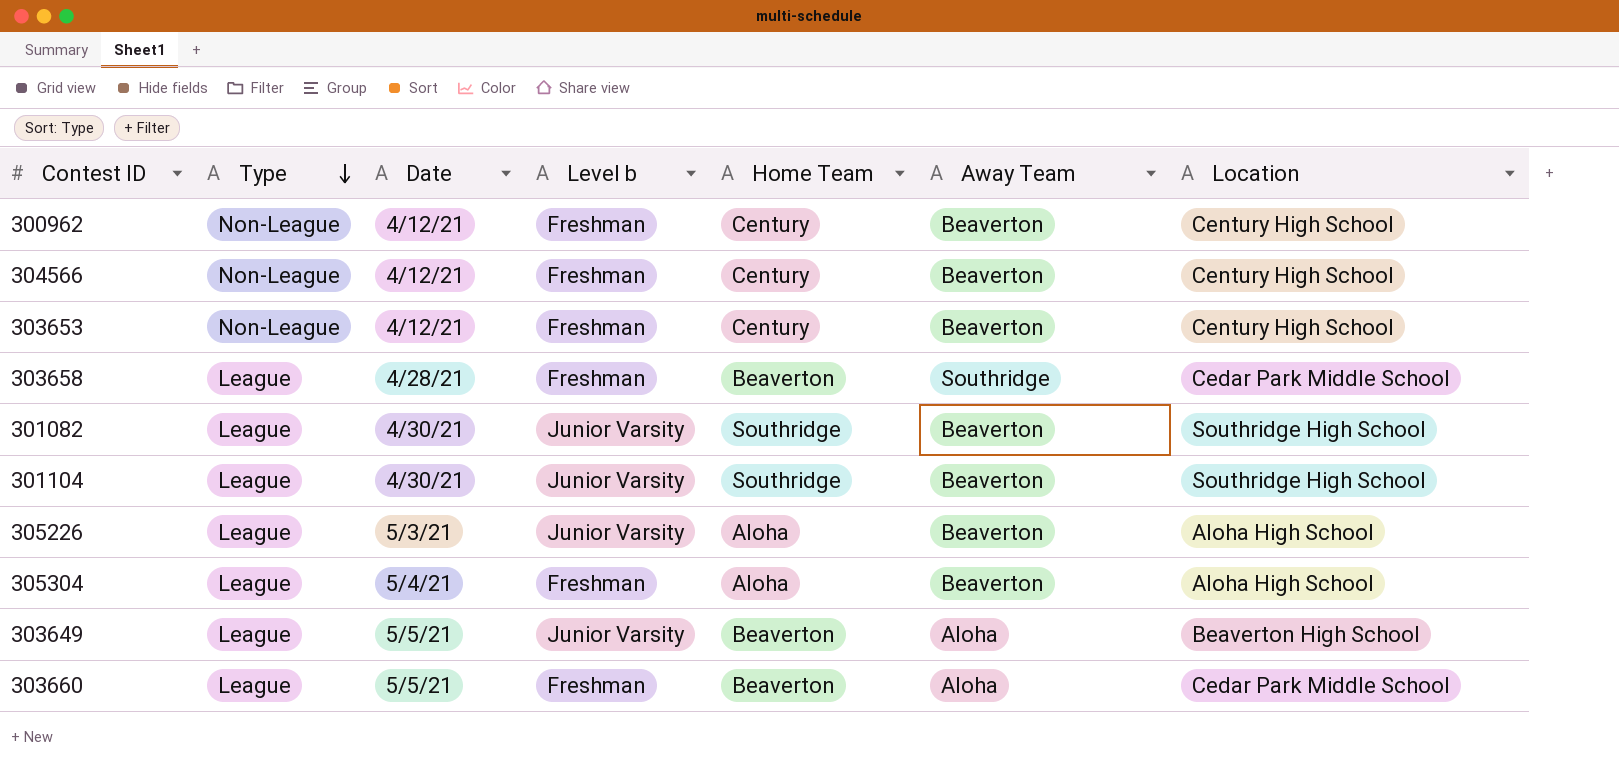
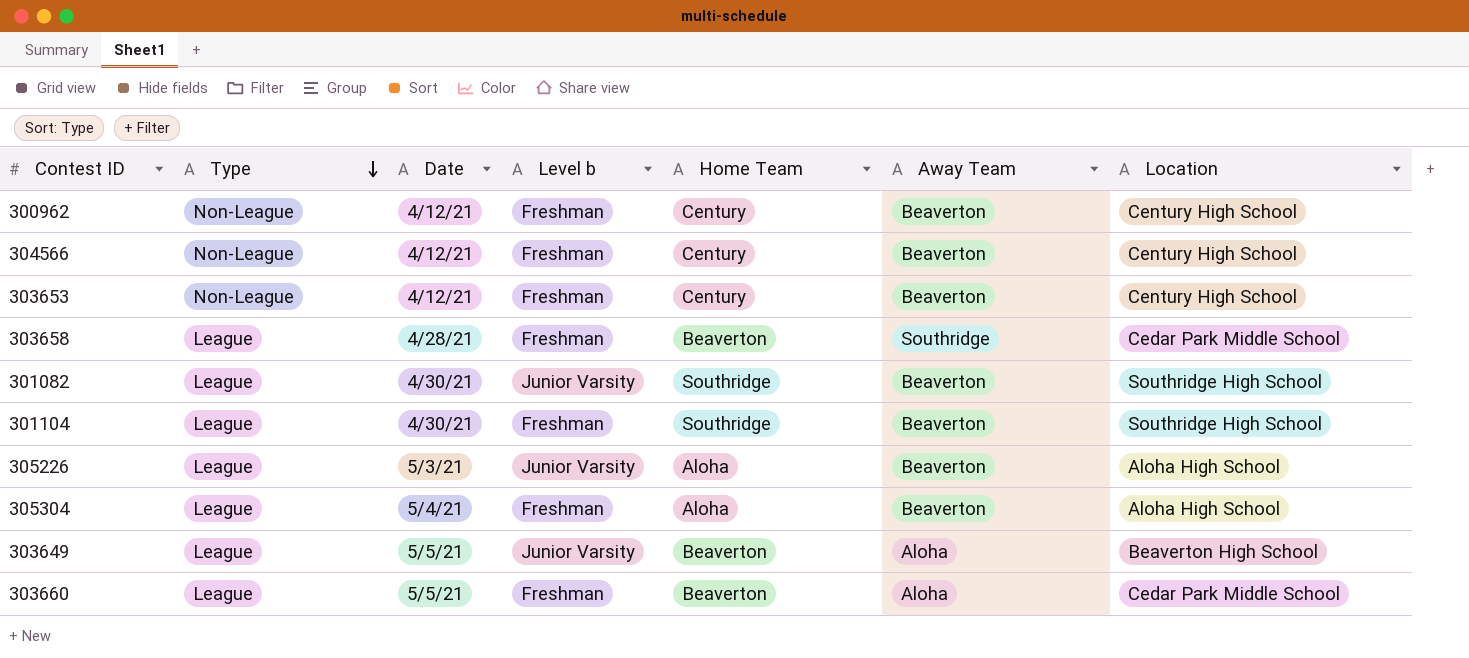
301104 | Level b: Junior Varsity -> Freshman

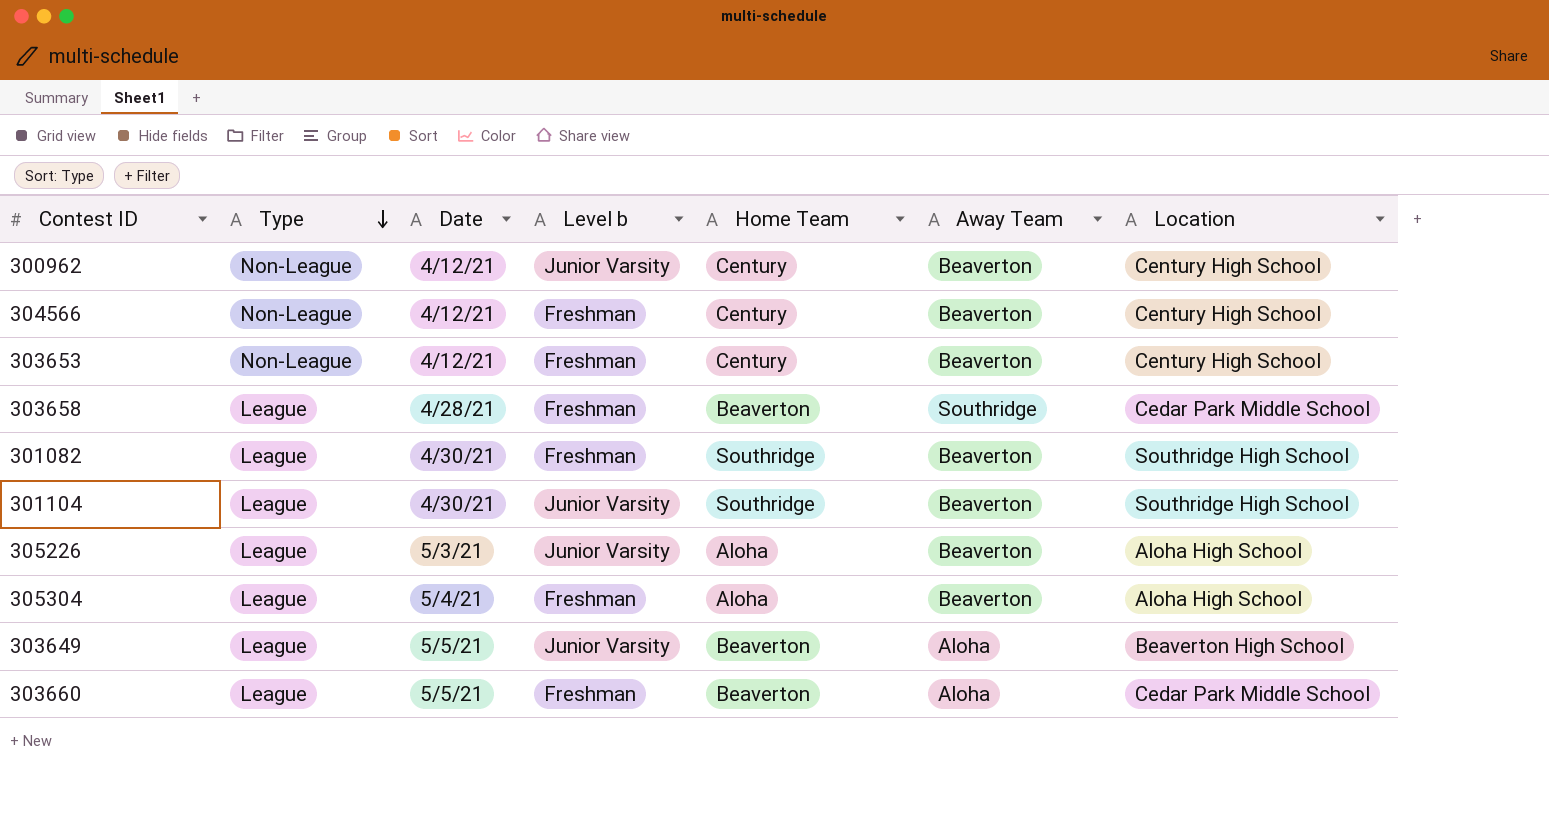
300962 | Level b: Freshman -> Junior Varsity
301082 | Level b: Junior Varsity -> Freshman
301104 | Level b: Freshman -> Junior Varsity

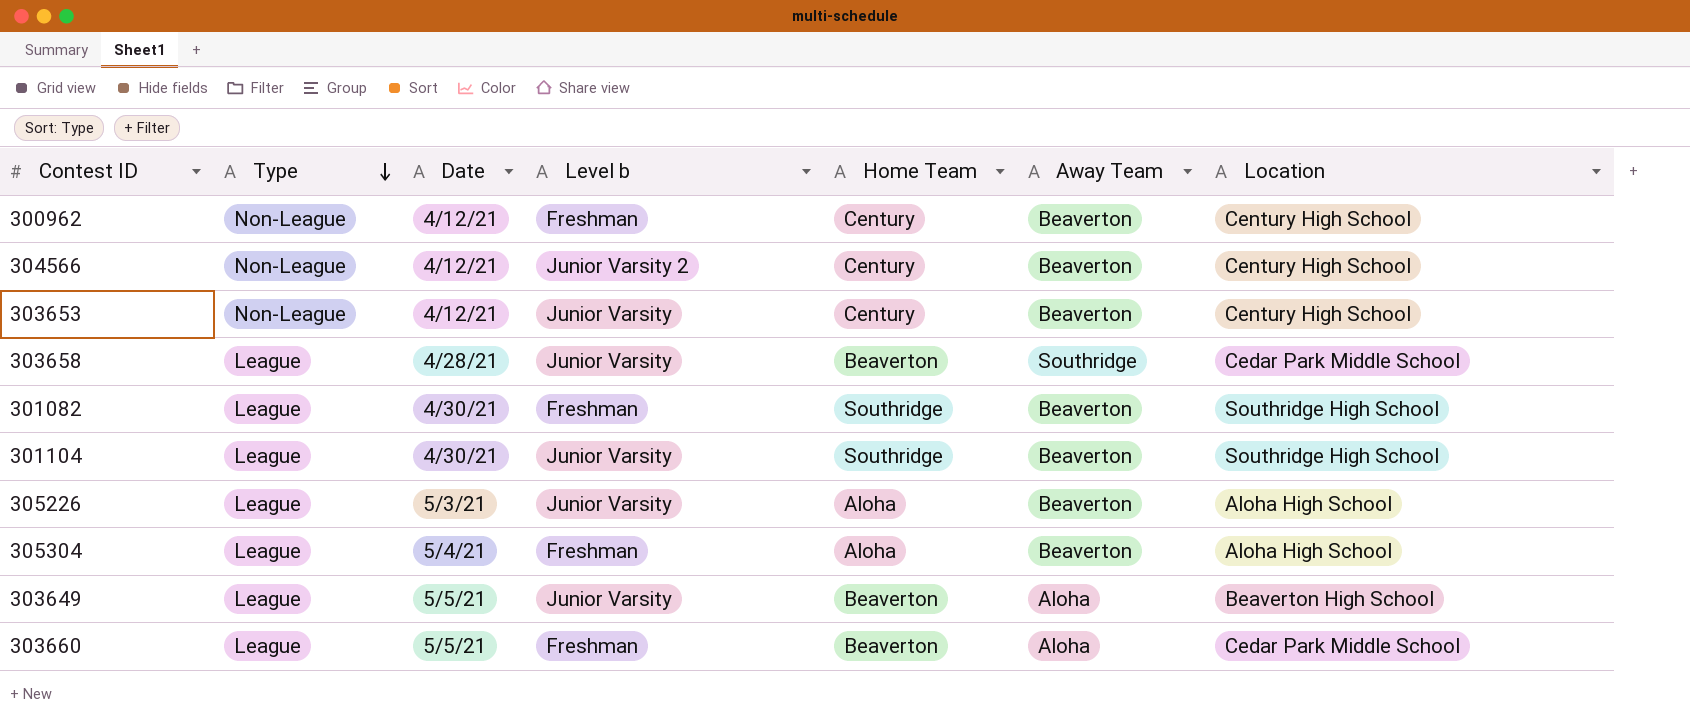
300962 | Level b: Junior Varsity -> Freshman
304566 | Level b: Freshman -> Junior Varsity 2
303653 | Level b: Freshman -> Junior Varsity
303658 | Level b: Freshman -> Junior Varsity

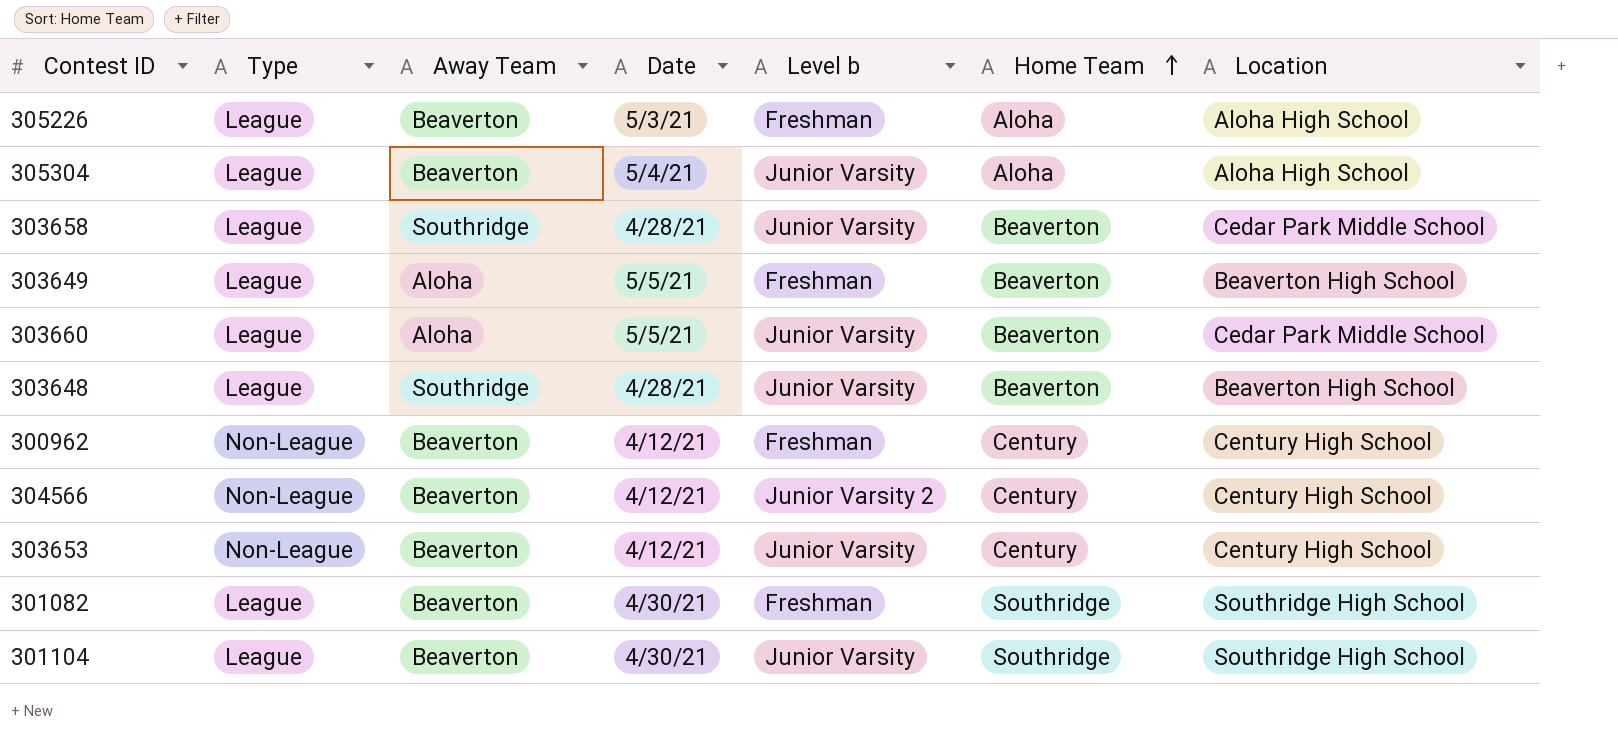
row order: Type descending -> Home Team ascending
column Away Team | position: 6 -> 3
305226 | Level b: Junior Varsity -> Freshman
305304 | Level b: Freshman -> Junior Varsity
303649 | Level b: Junior Varsity -> Freshman
303660 | Level b: Freshman -> Junior Varsity
row 303648: none -> League | Southridge | 4/28/21 | Junior Varsity | Beaverton | Beaverton High School

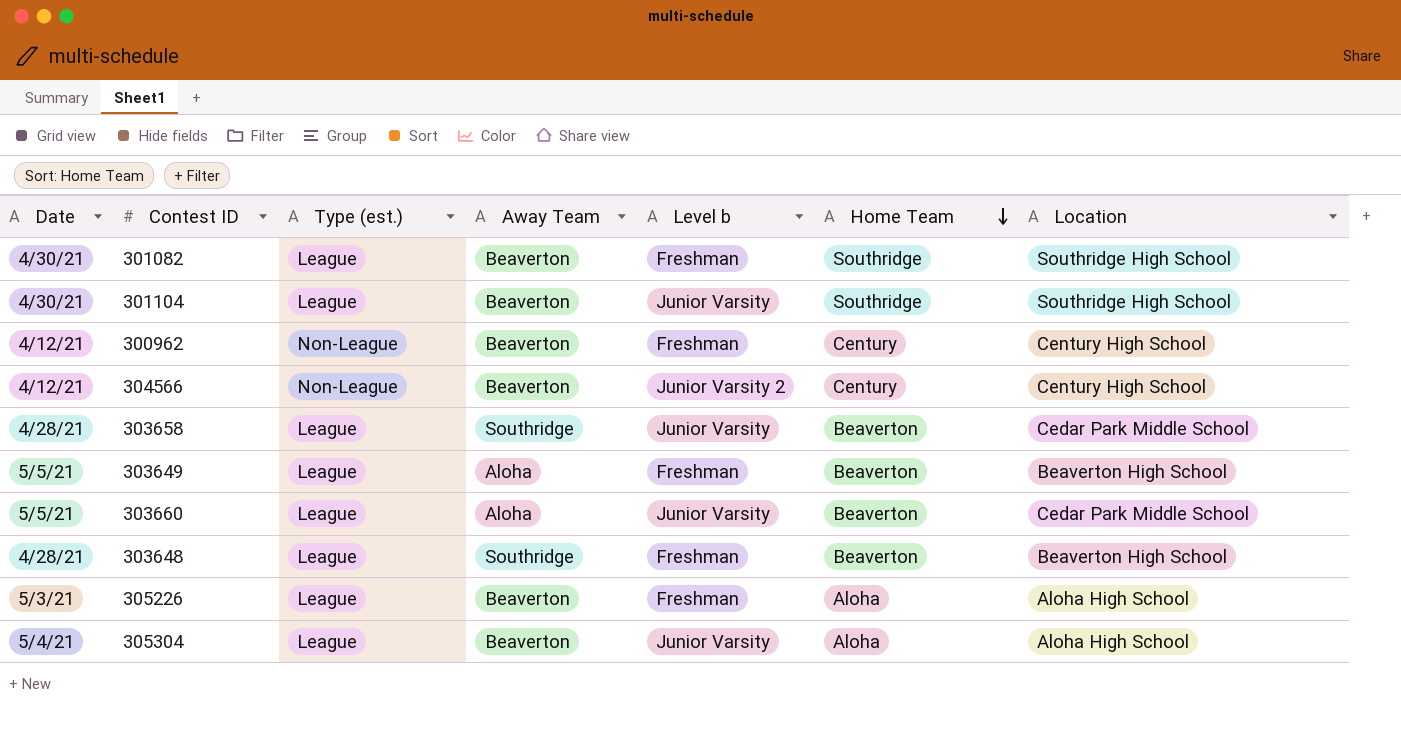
row order: Home Team ascending -> Home Team descending
column Date | position: 4 -> 1
column name: Type -> Type (est.)
row 303653: Non-League | Beaverton | 4/12/21 | Junior Varsity | Century | Century High School -> none
303648 | Level b: Junior Varsity -> Freshman

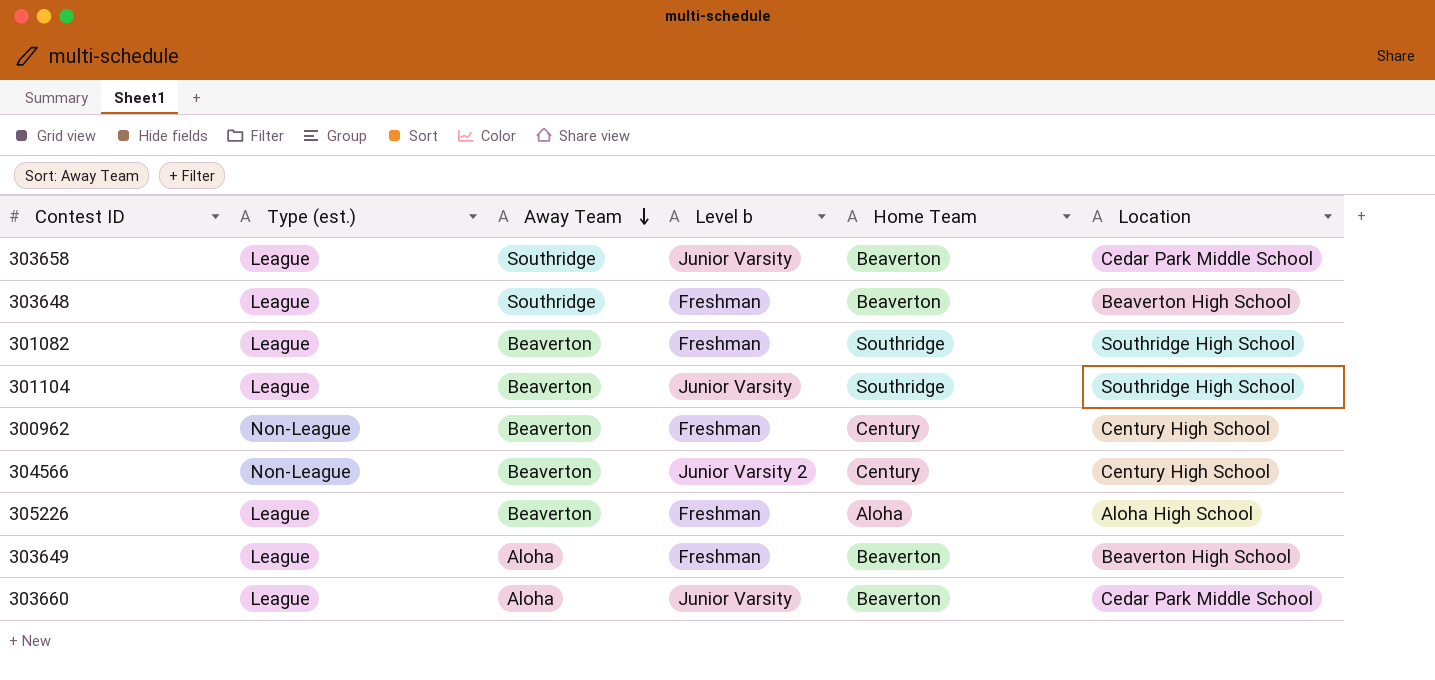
row order: Home Team descending -> Away Team descending
column Date | position: 1 -> none
row 305304: 5/4/21 | League | Beaverton | Junior Varsity | Aloha | Aloha High School -> none

